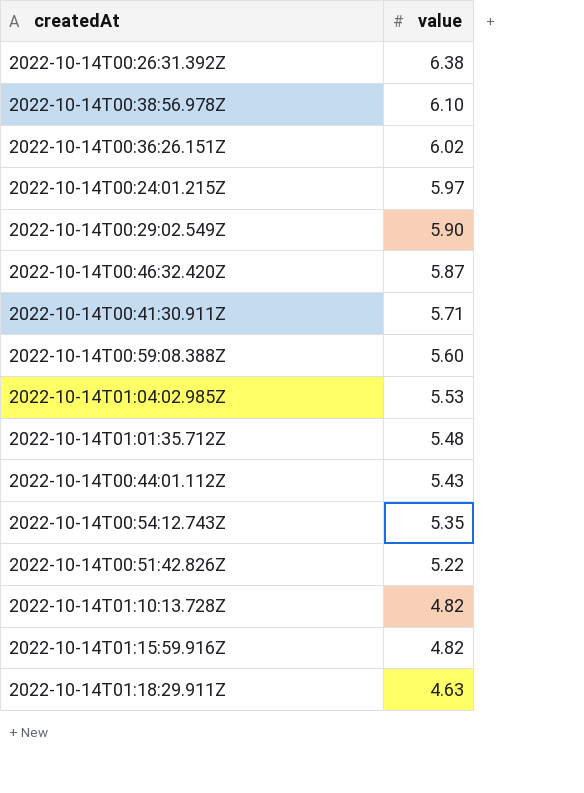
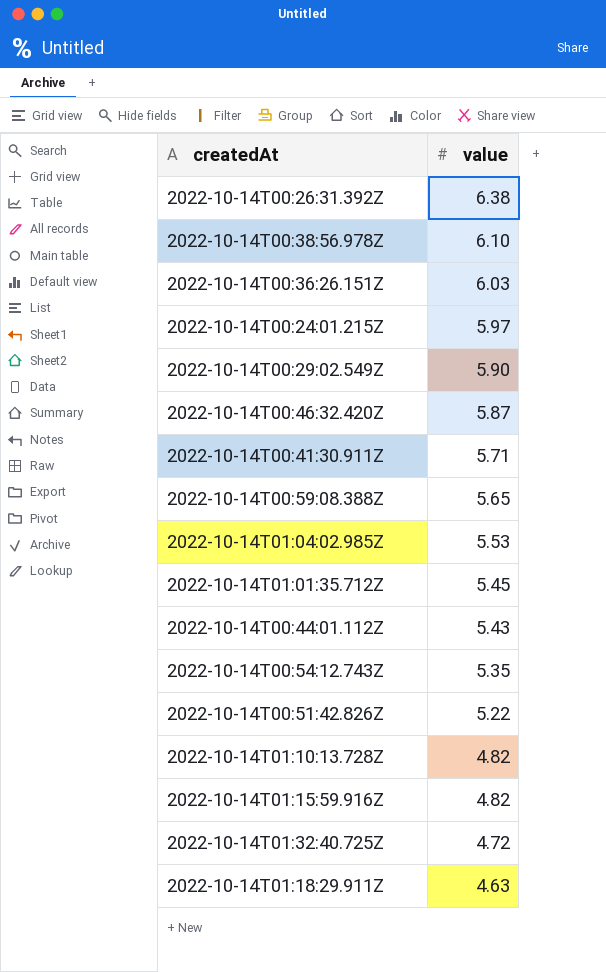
2022-10-14T00:36:26.151Z | value: 6.02 -> 6.03
2022-10-14T00:59:08.388Z | value: 5.60 -> 5.65
2022-10-14T01:01:35.712Z | value: 5.48 -> 5.45
row 2022-10-14T01:32:40.725Z: none -> 4.72

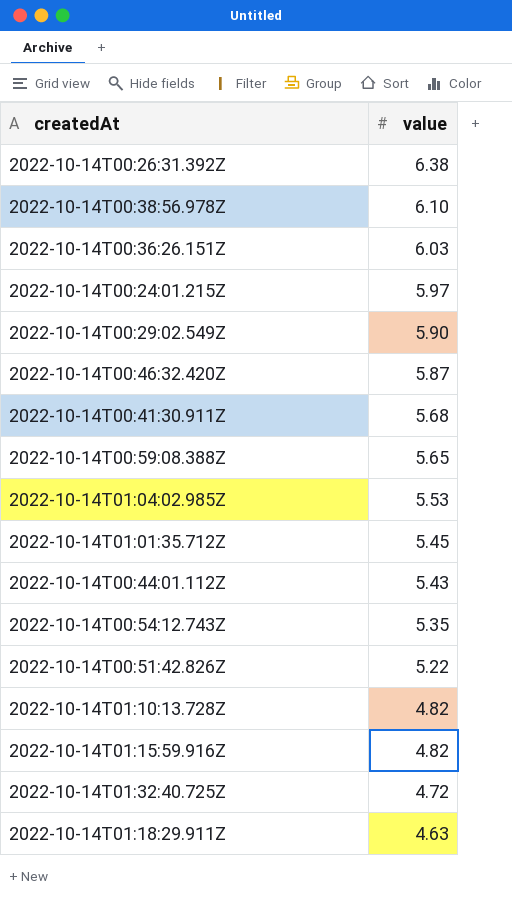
2022-10-14T00:41:30.911Z | value: 5.71 -> 5.68

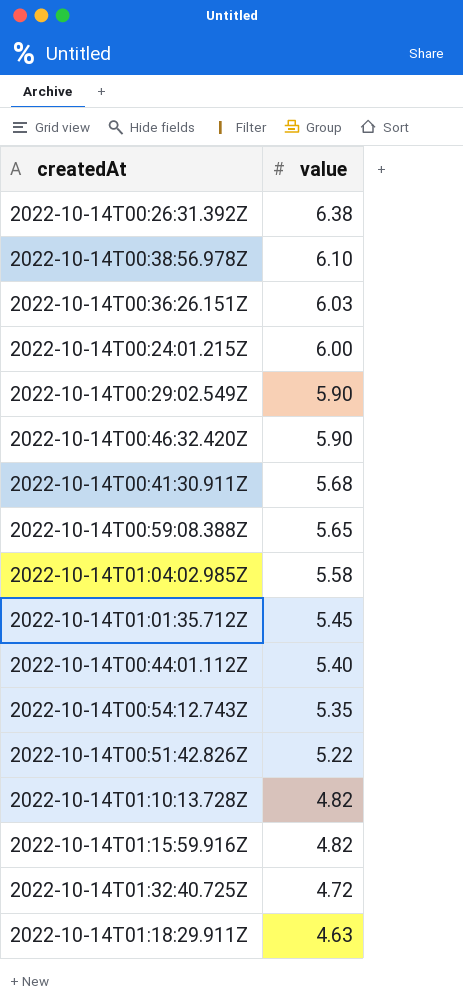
2022-10-14T00:24:01.215Z | value: 5.97 -> 6.00
2022-10-14T00:46:32.420Z | value: 5.87 -> 5.90
2022-10-14T01:04:02.985Z | value: 5.53 -> 5.58
2022-10-14T00:44:01.112Z | value: 5.43 -> 5.40

